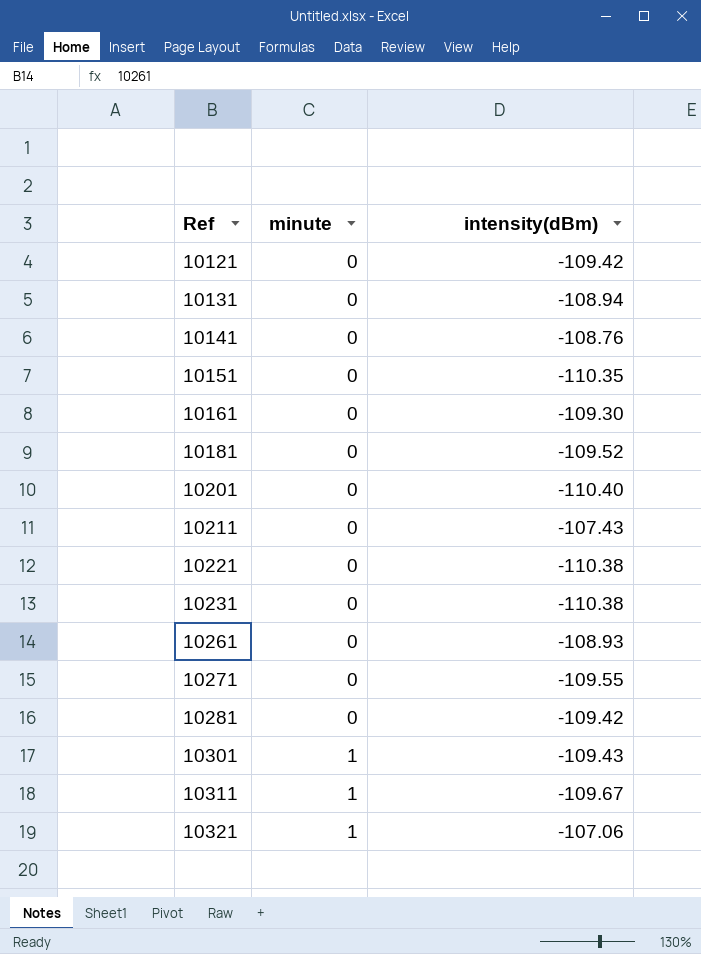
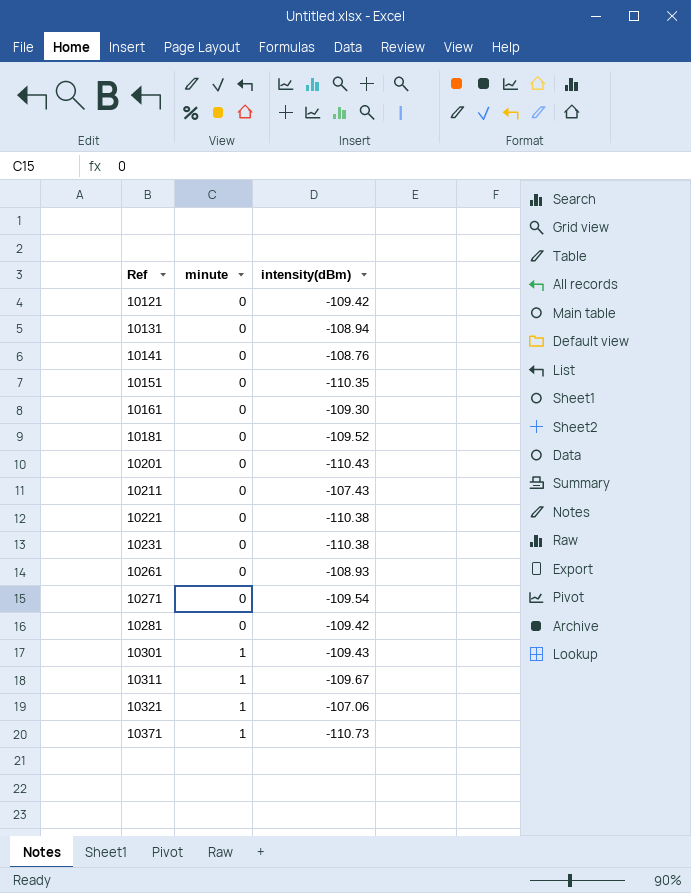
10201 | intensity(dBm): -110.40 -> -110.43
10271 | intensity(dBm): -109.55 -> -109.54
row 10371: none -> 1 | -110.73

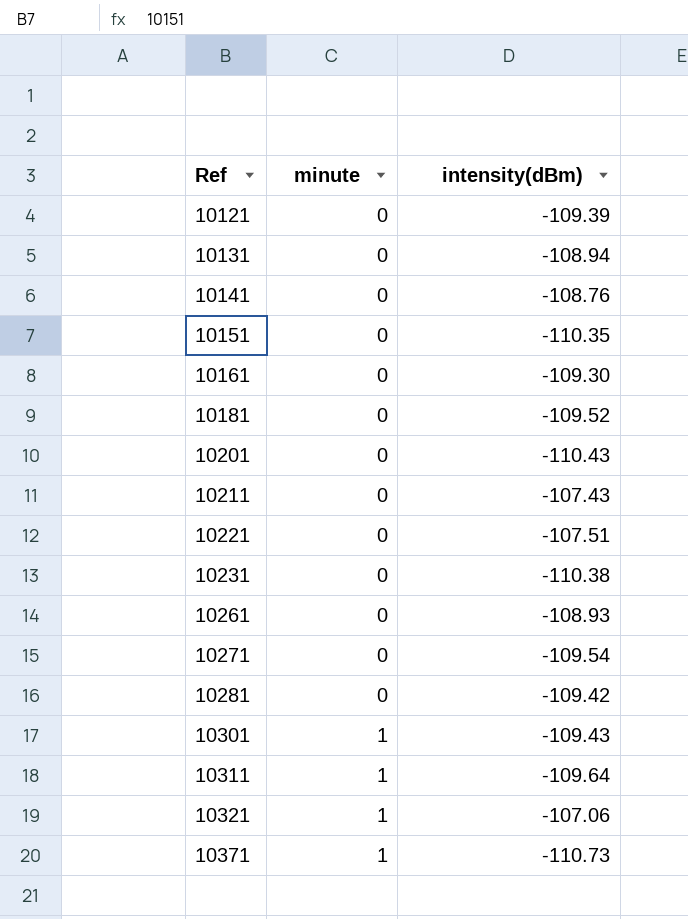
10121 | intensity(dBm): -109.42 -> -109.39
10221 | intensity(dBm): -110.38 -> -107.51
10311 | intensity(dBm): -109.67 -> -109.64

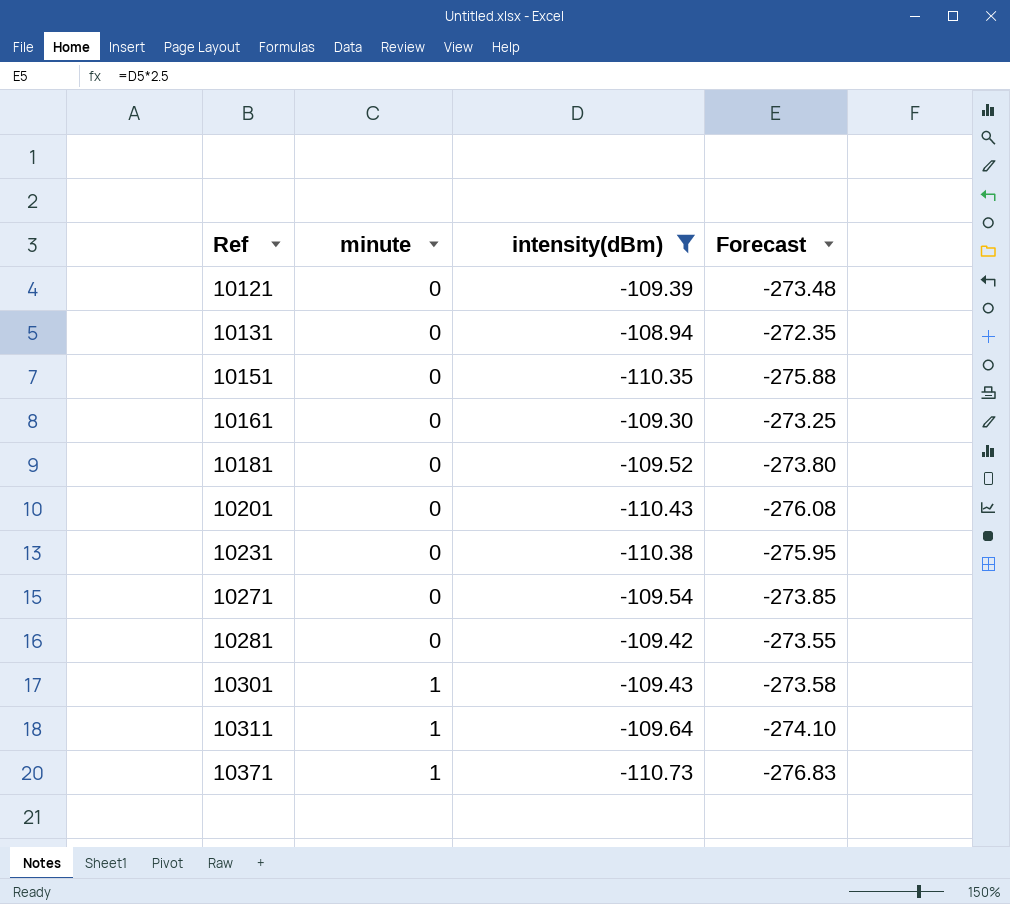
filter: none -> intensity(dBm) <= -108.94
column Forecast | formula: none -> [intensity(dBm)] * 2.5

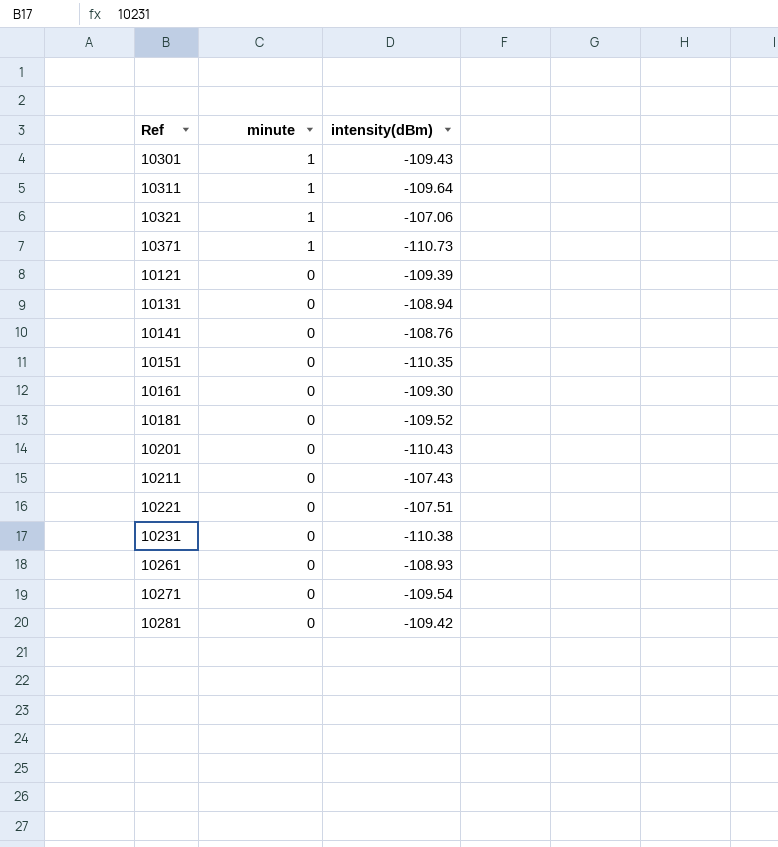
filter: intensity(dBm) <= -108.94 -> none
row order: Ref ascending -> minute descending
column Forecast | formula: [intensity(dBm)] * 2.5 -> none

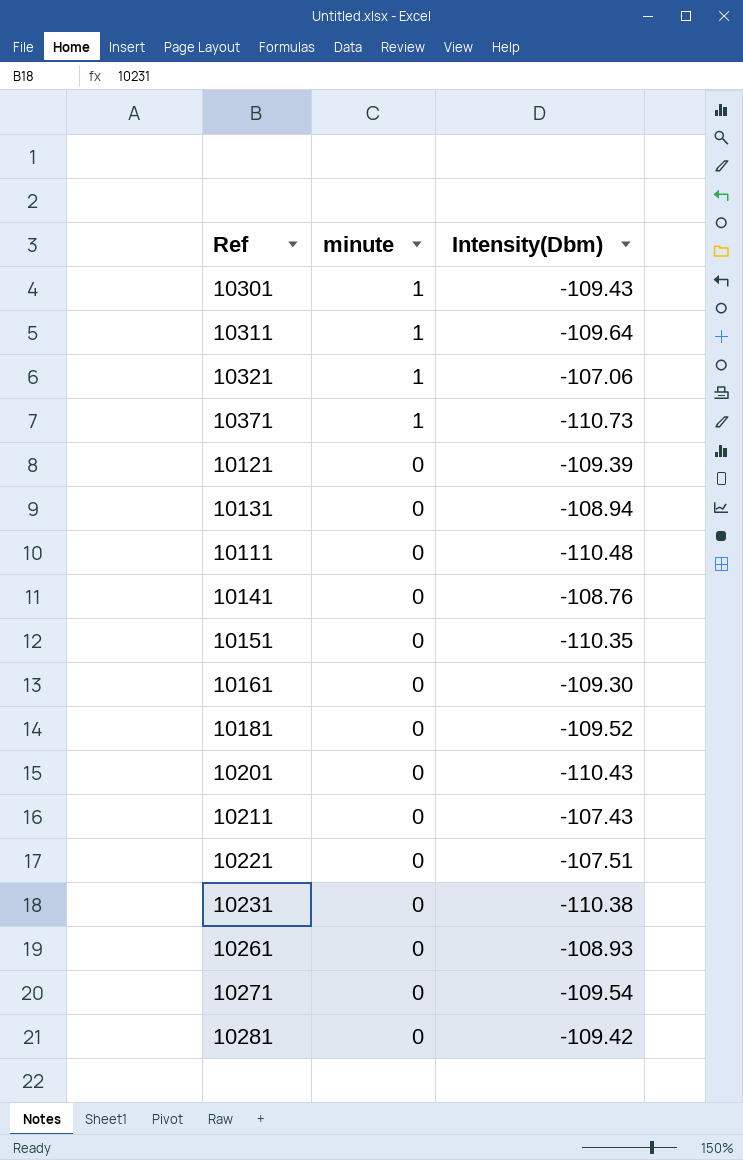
column name: intensity(dBm) -> Intensity(Dbm)
row 10111: none -> 0 | -110.48

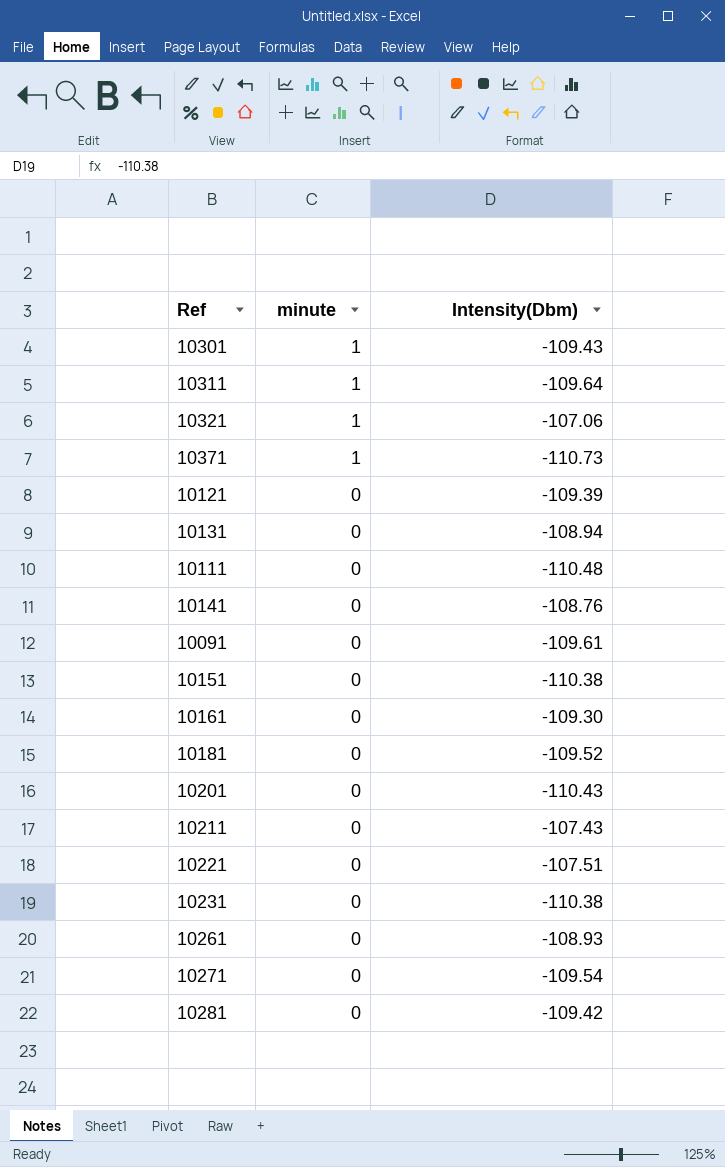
row 10091: none -> 0 | -109.61
10151 | Intensity(Dbm): -110.35 -> -110.38

